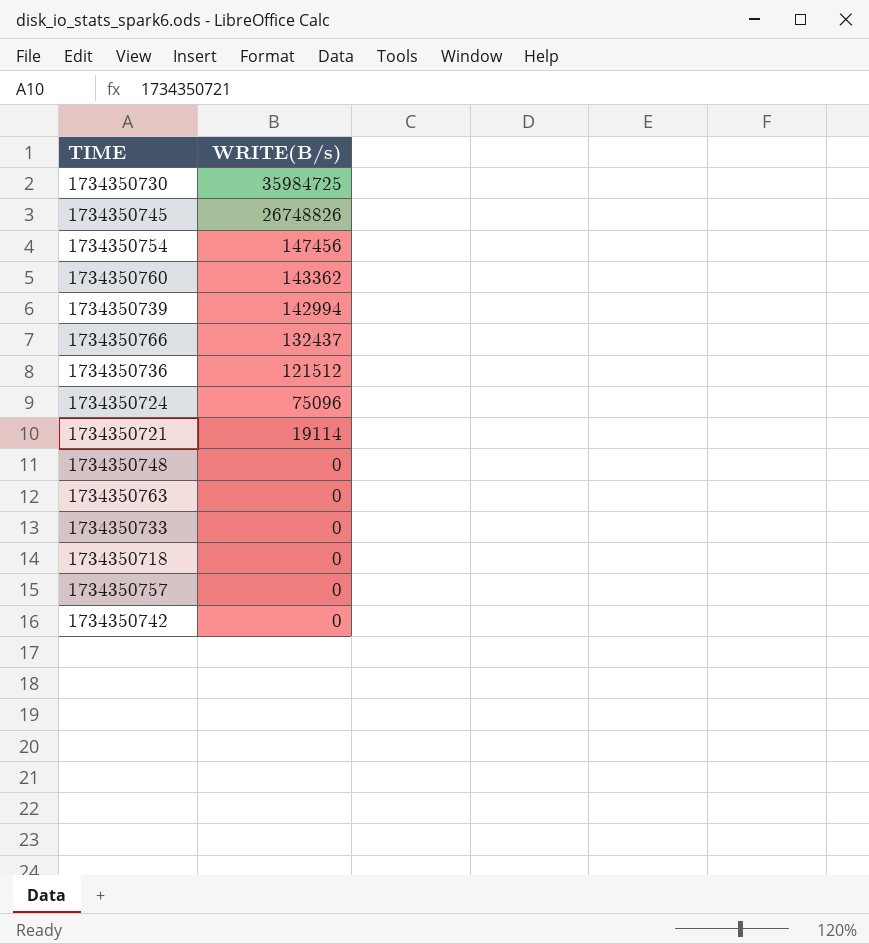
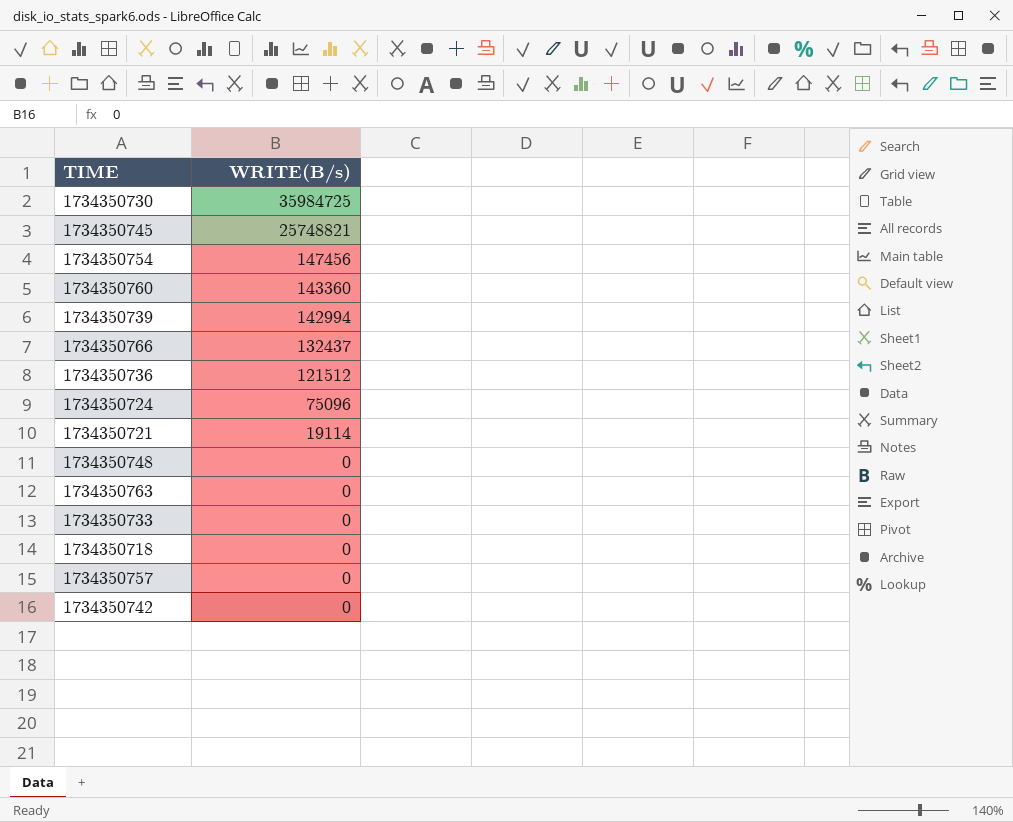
1734350745 | WRITE(B/s): 26748826 -> 25748821
1734350760 | WRITE(B/s): 143362 -> 143360

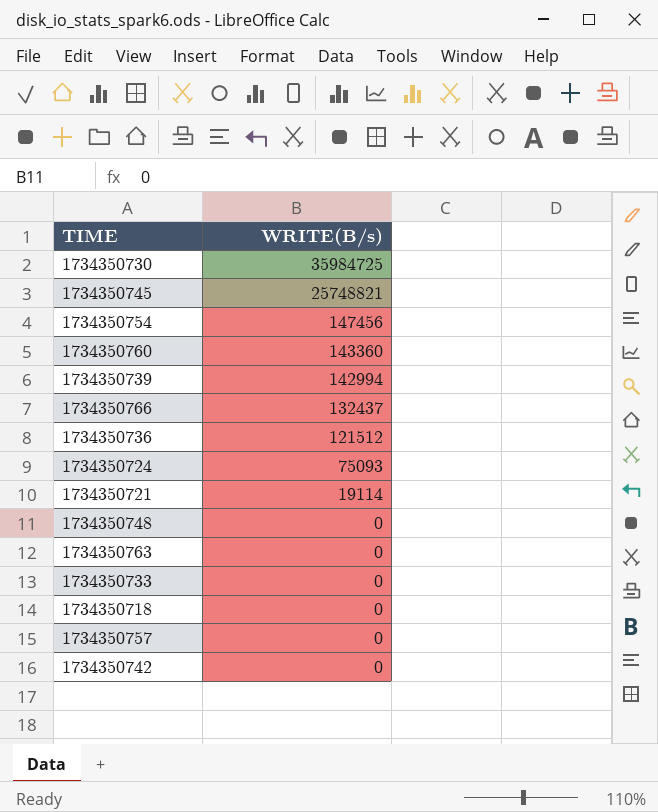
1734350724 | WRITE(B/s): 75096 -> 75093

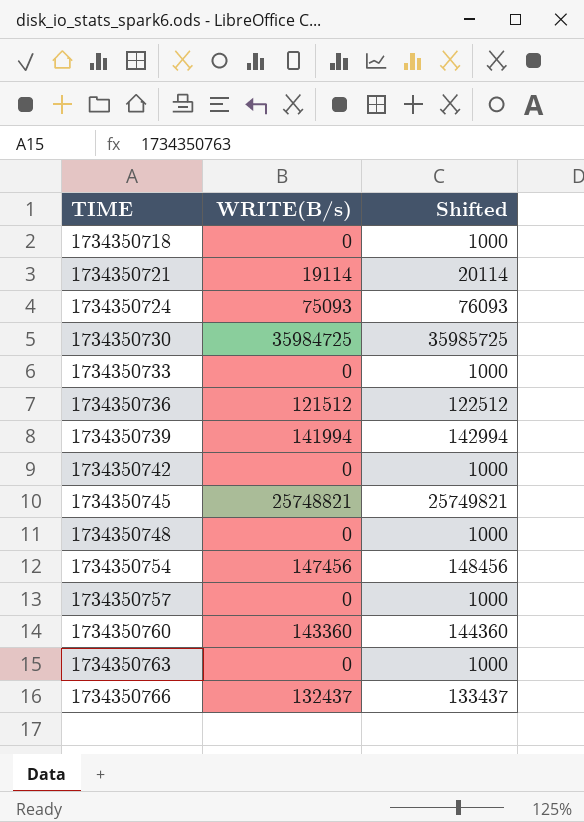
row order: WRITE(B/s) descending -> TIME ascending
column Shifted | formula: none -> [WRITE(B/s)] + 1000
1734350739 | WRITE(B/s): 142994 -> 141994

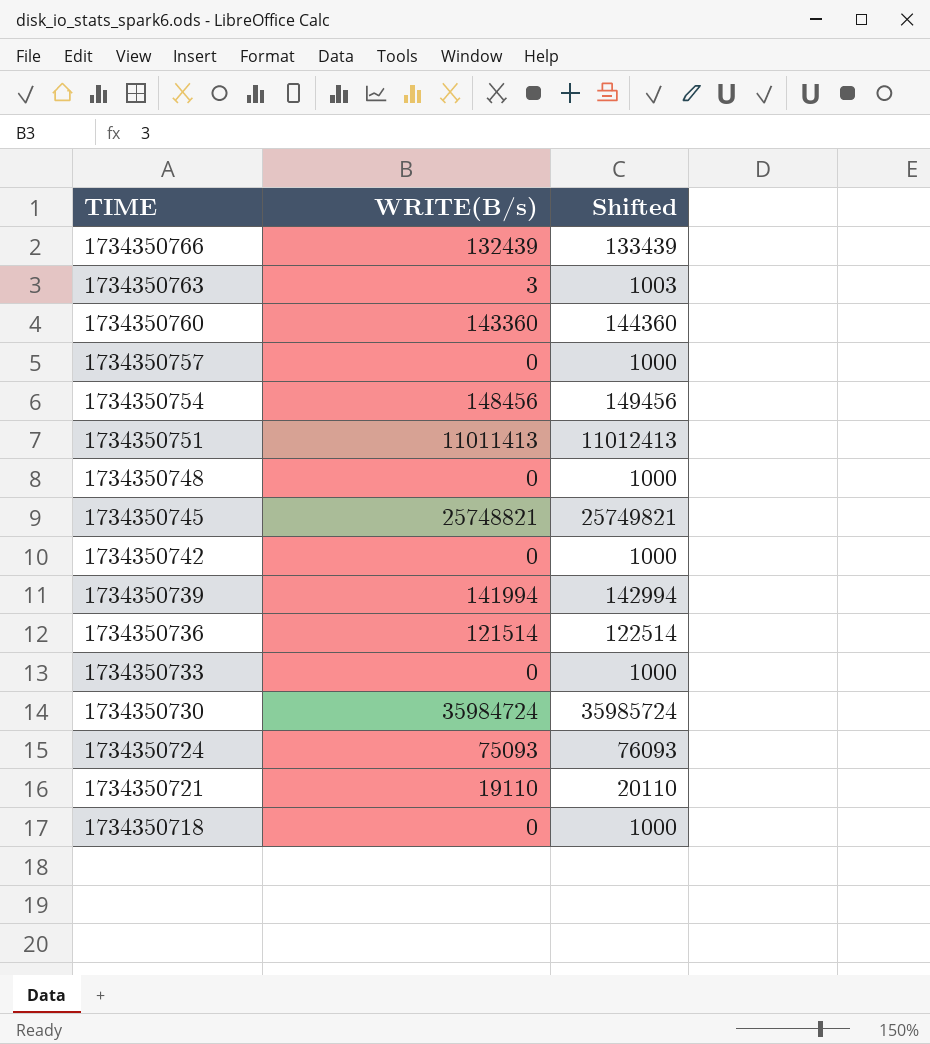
row order: TIME ascending -> TIME descending
1734350766 | WRITE(B/s): 132437 -> 132439
1734350766 | Shifted: 133437 -> 133439
1734350763 | WRITE(B/s): 0 -> 3
1734350763 | Shifted: 1000 -> 1003
1734350754 | WRITE(B/s): 147456 -> 148456
1734350754 | Shifted: 148456 -> 149456
row 1734350751: none -> 11011413 | 11012413
1734350736 | WRITE(B/s): 121512 -> 121514
1734350736 | Shifted: 122512 -> 122514
1734350730 | WRITE(B/s): 35984725 -> 35984724
1734350730 | Shifted: 35985725 -> 35985724
1734350721 | WRITE(B/s): 19114 -> 19110
1734350721 | Shifted: 20114 -> 20110

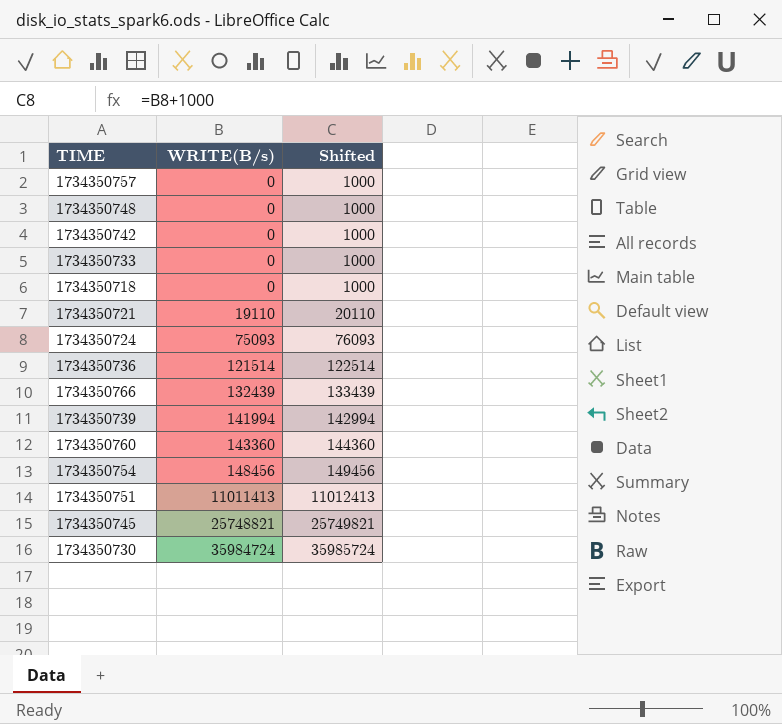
row order: TIME descending -> WRITE(B/s) ascending
row 1734350763: 3 | 1003 -> none

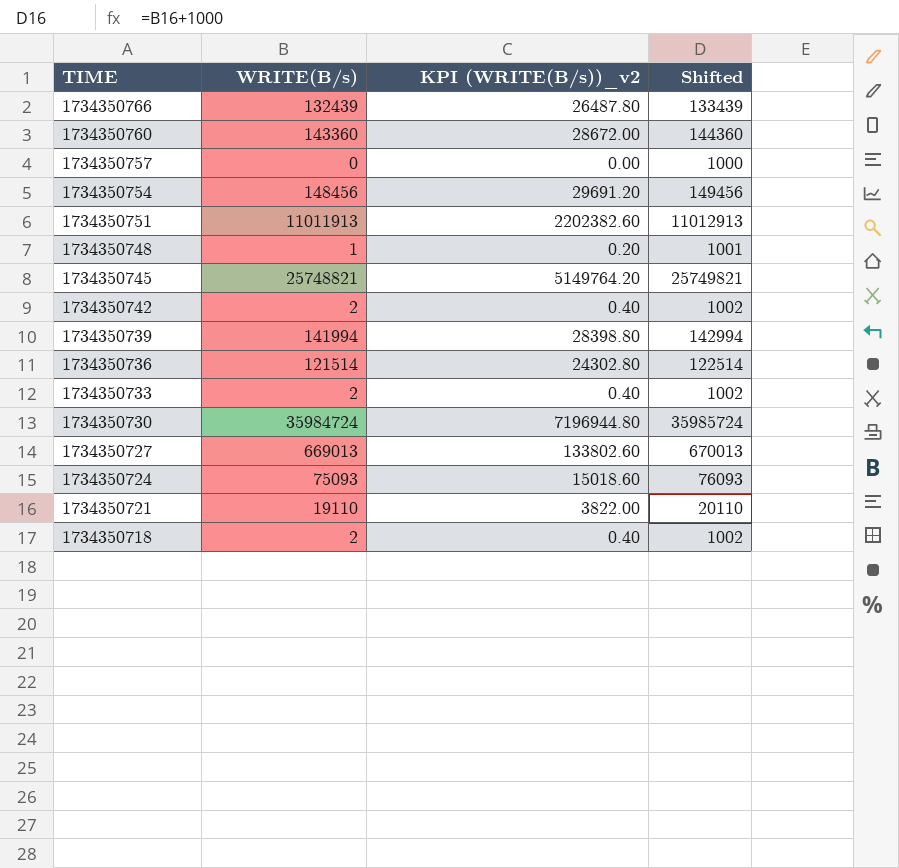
row order: WRITE(B/s) ascending -> TIME descending
column KPI (WRITE(B/s))_v2 | formula: none -> [WRITE(B/s)] * 0.2
1734350751 | WRITE(B/s): 11011413 -> 11011913
1734350751 | Shifted: 11012413 -> 11012913
1734350748 | WRITE(B/s): 0 -> 1
1734350748 | Shifted: 1000 -> 1001
1734350742 | WRITE(B/s): 0 -> 2
1734350742 | Shifted: 1000 -> 1002
1734350733 | WRITE(B/s): 0 -> 2
1734350733 | Shifted: 1000 -> 1002
row 1734350727: none -> 669013 | 133802.60 | 670013
1734350718 | WRITE(B/s): 0 -> 2
1734350718 | Shifted: 1000 -> 1002

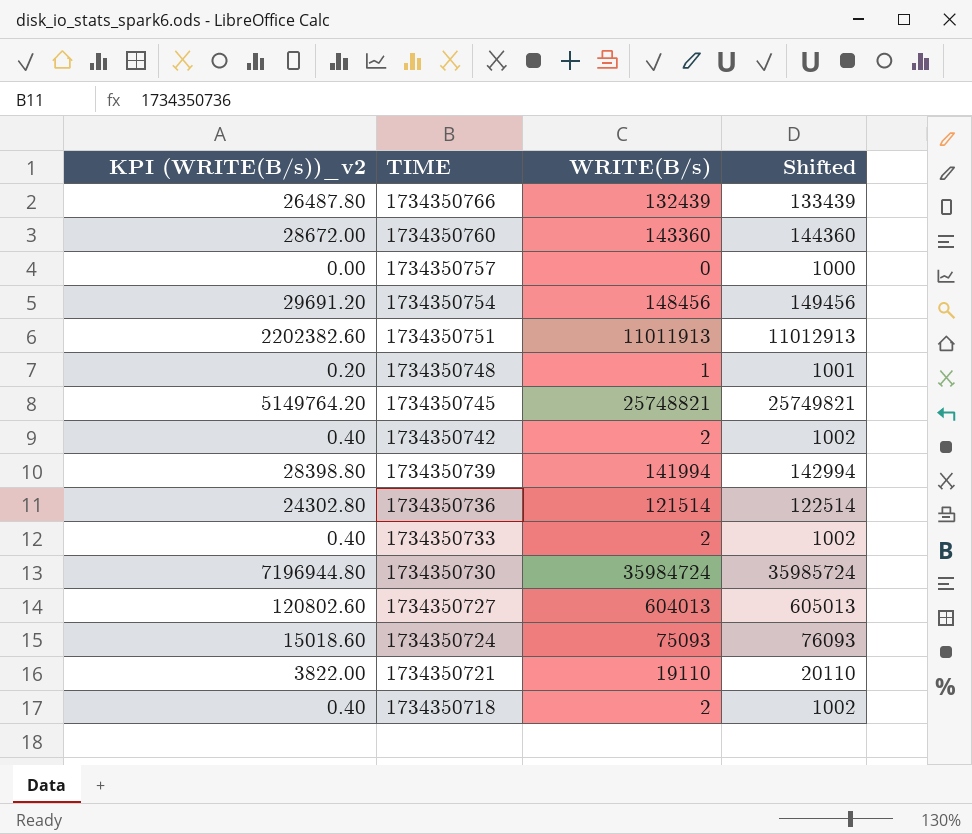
column KPI (WRITE(B/s))_v2 | position: 3 -> 1
1734350727 | KPI (WRITE(B/s))_v2: 133802.60 -> 120802.60
1734350727 | WRITE(B/s): 669013 -> 604013
1734350727 | Shifted: 670013 -> 605013

